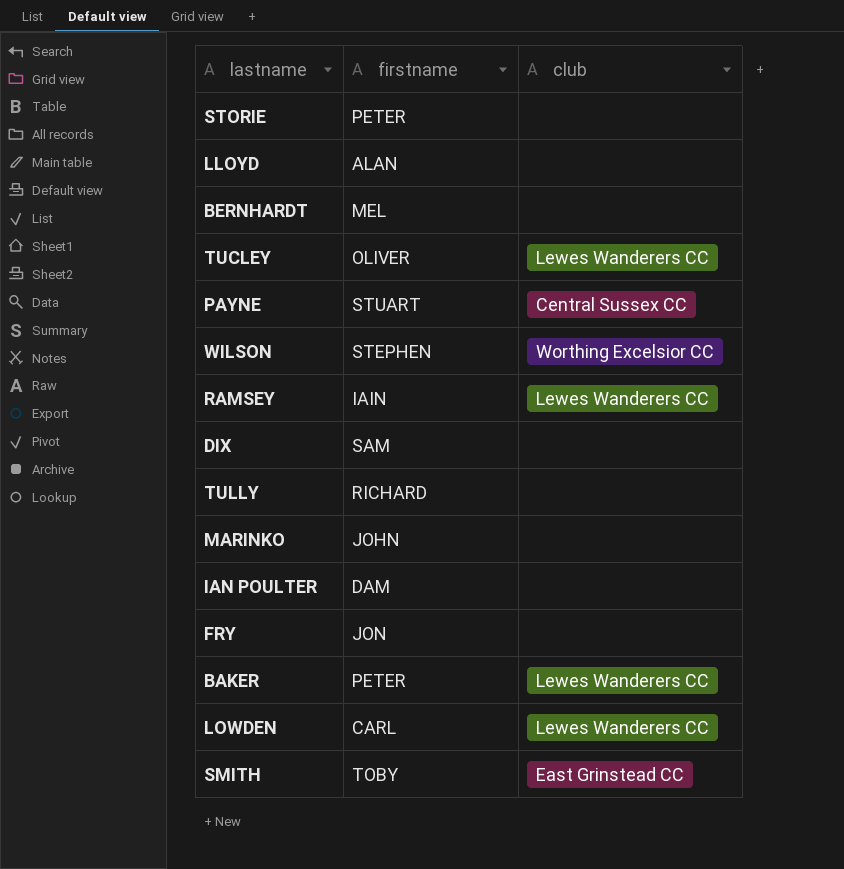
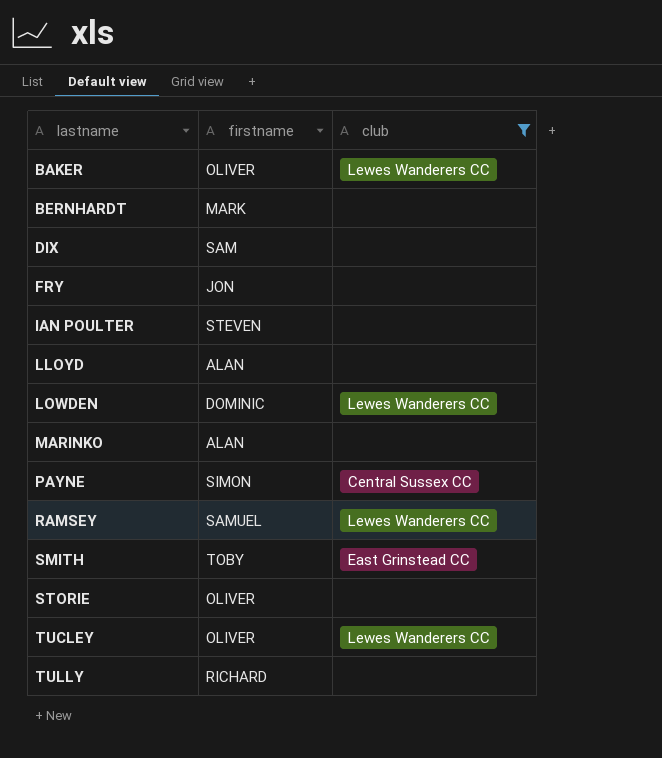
filter: none -> club != Worthing Excelsior CC
row order: none -> lastname ascending
BAKER | firstname: PETER -> OLIVER
BERNHARDT | firstname: MEL -> MARK
IAN POULTER | firstname: DAM -> STEVEN
LOWDEN | firstname: CARL -> DOMINIC
MARINKO | firstname: JOHN -> ALAN
PAYNE | firstname: STUART -> SIMON
RAMSEY | firstname: IAIN -> SAMUEL
STORIE | firstname: PETER -> OLIVER

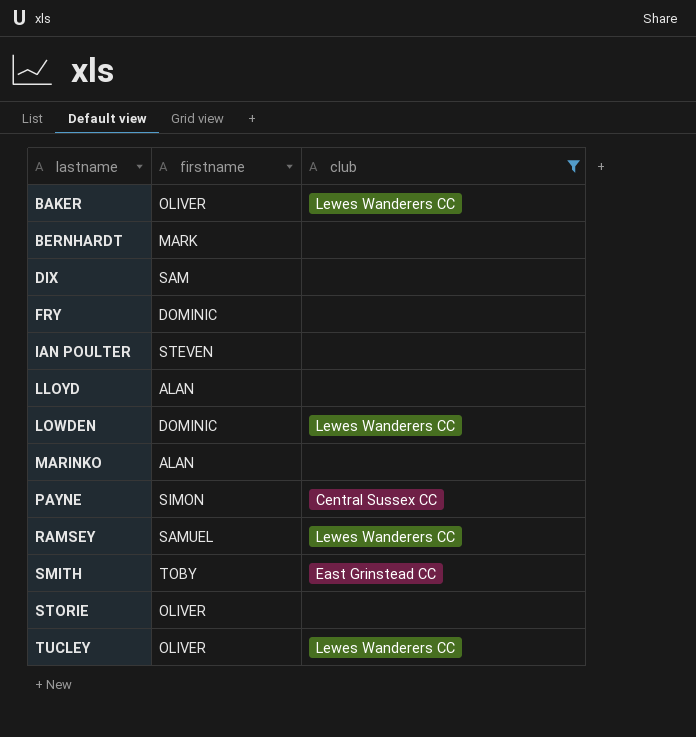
row TULLY: RICHARD | none -> none
FRY | firstname: JON -> DOMINIC

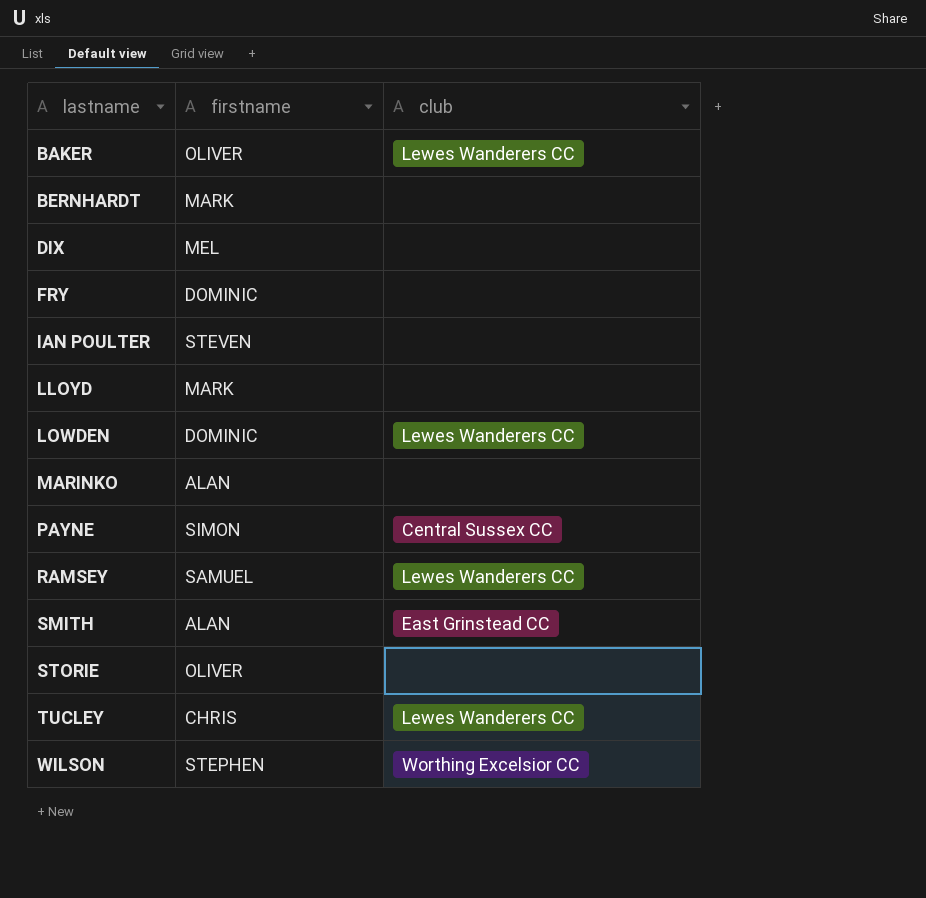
filter: club != Worthing Excelsior CC -> none
DIX | firstname: SAM -> MEL
LLOYD | firstname: ALAN -> MARK
SMITH | firstname: TOBY -> ALAN
TUCLEY | firstname: OLIVER -> CHRIS

